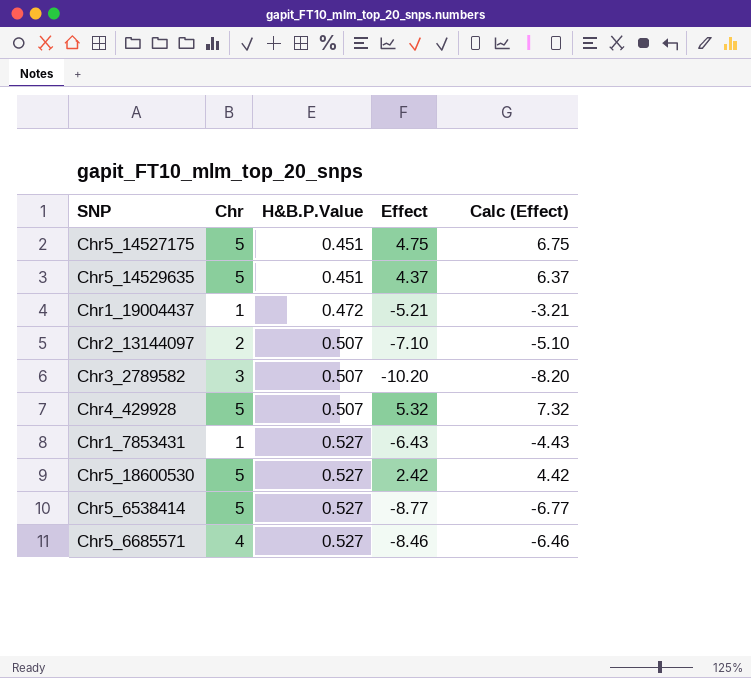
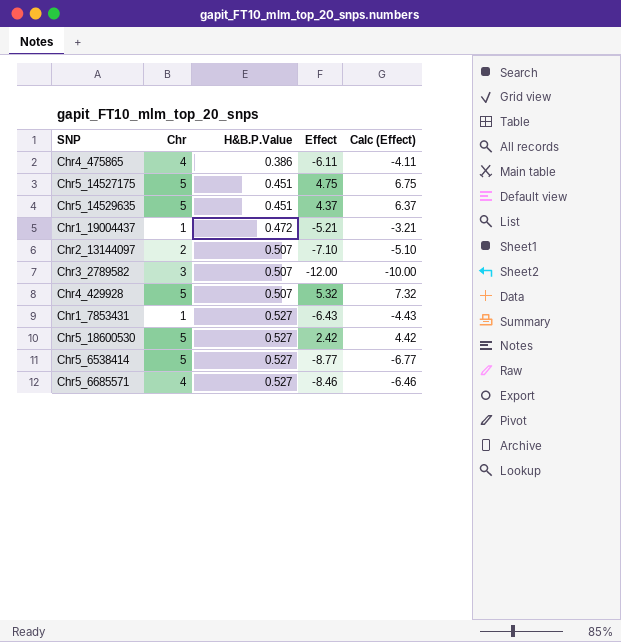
row Chr4_475865: none -> 4 | 0.386 | -6.11 | -4.11
Chr3_2789582 | Effect: -10.20 -> -12.00
Chr3_2789582 | Calc (Effect): -8.20 -> -10.00

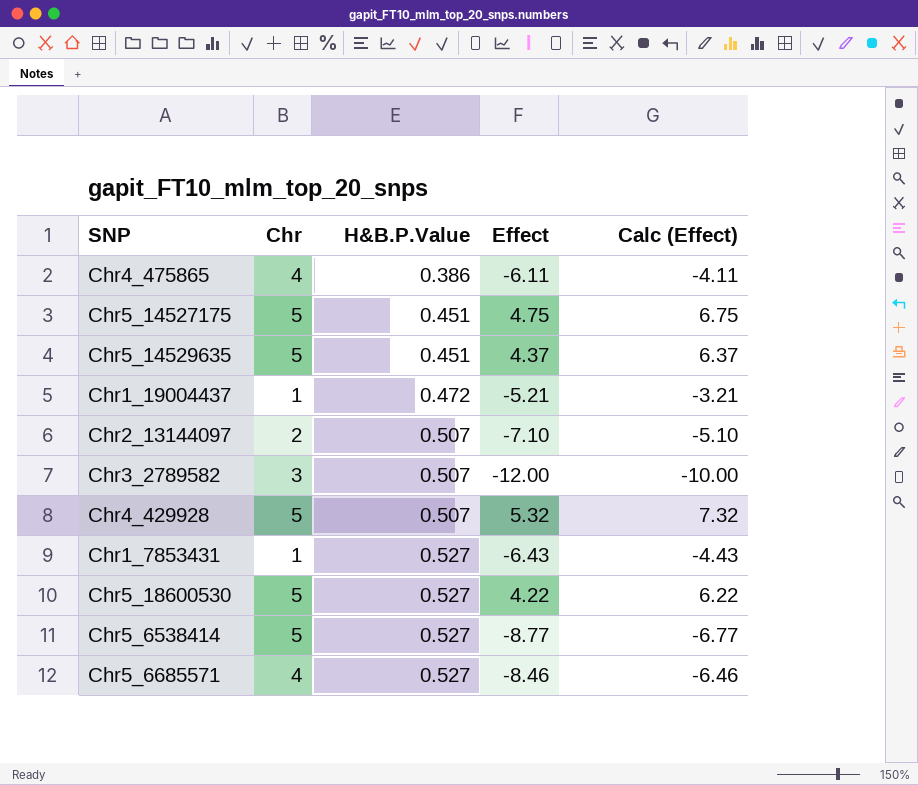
Chr5_18600530 | Effect: 2.42 -> 4.22
Chr5_18600530 | Calc (Effect): 4.42 -> 6.22

